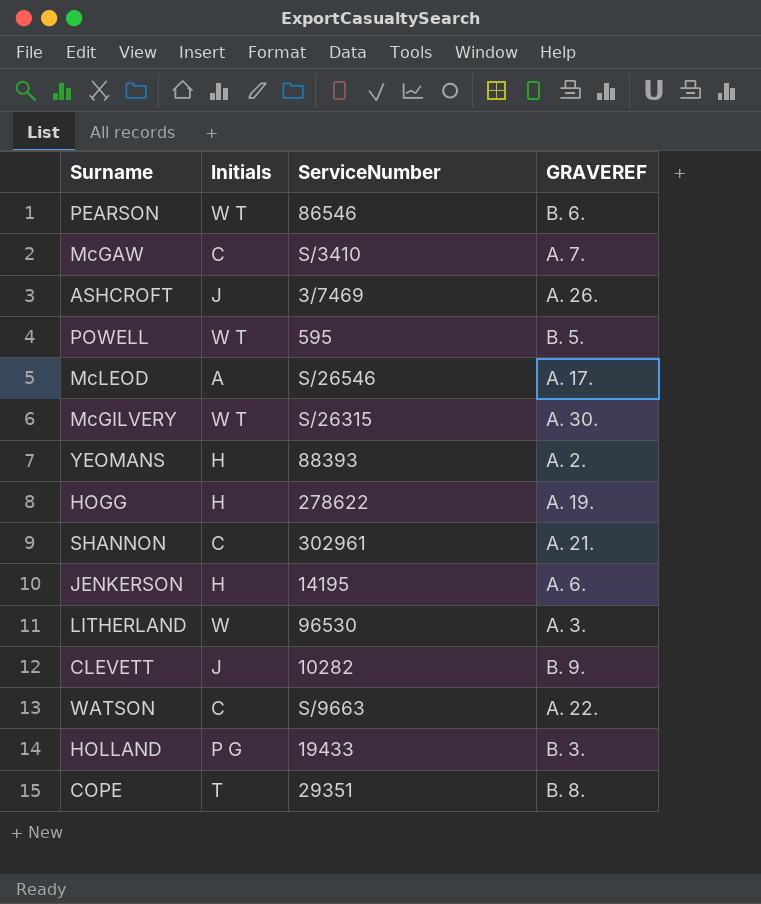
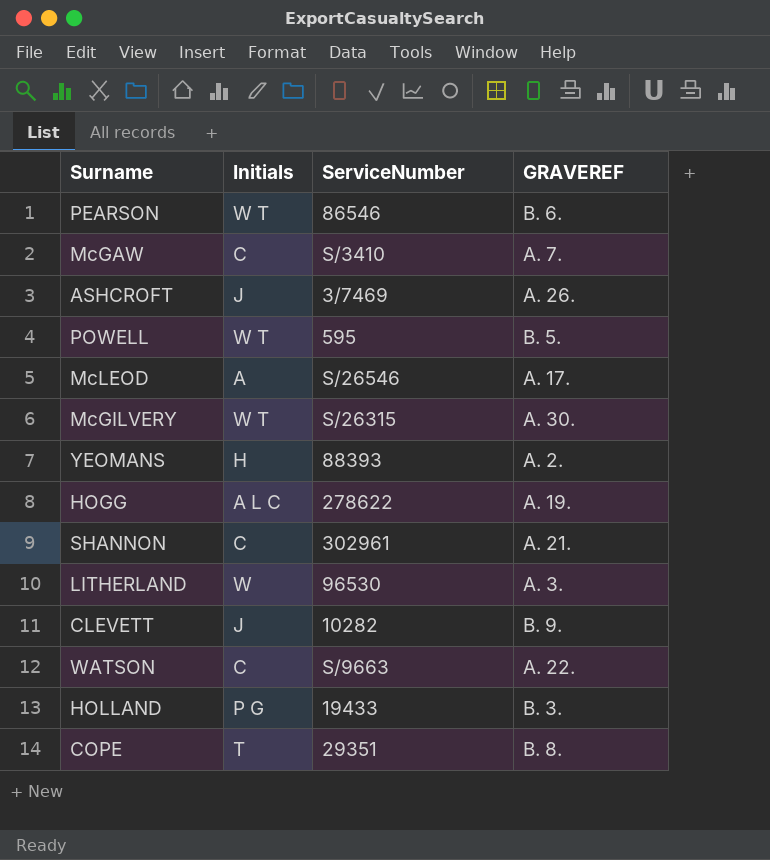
row JENKERSON: H | 14195 | A. 6. -> none
HOGG | Initials: H -> A L C

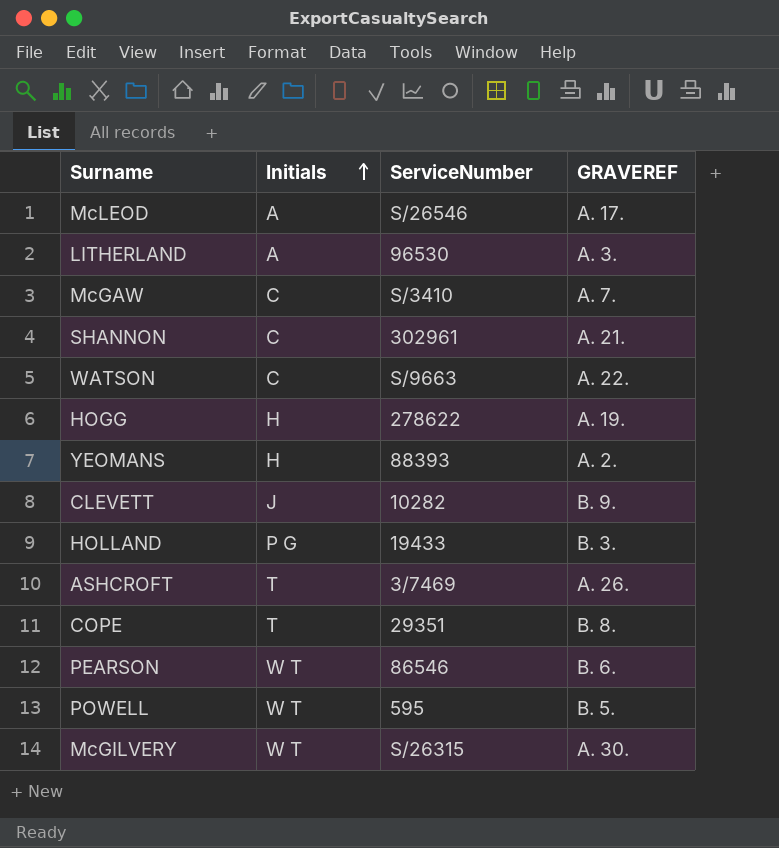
row order: none -> Initials ascending
LITHERLAND | Initials: W -> A
HOGG | Initials: A L C -> H
ASHCROFT | Initials: J -> T

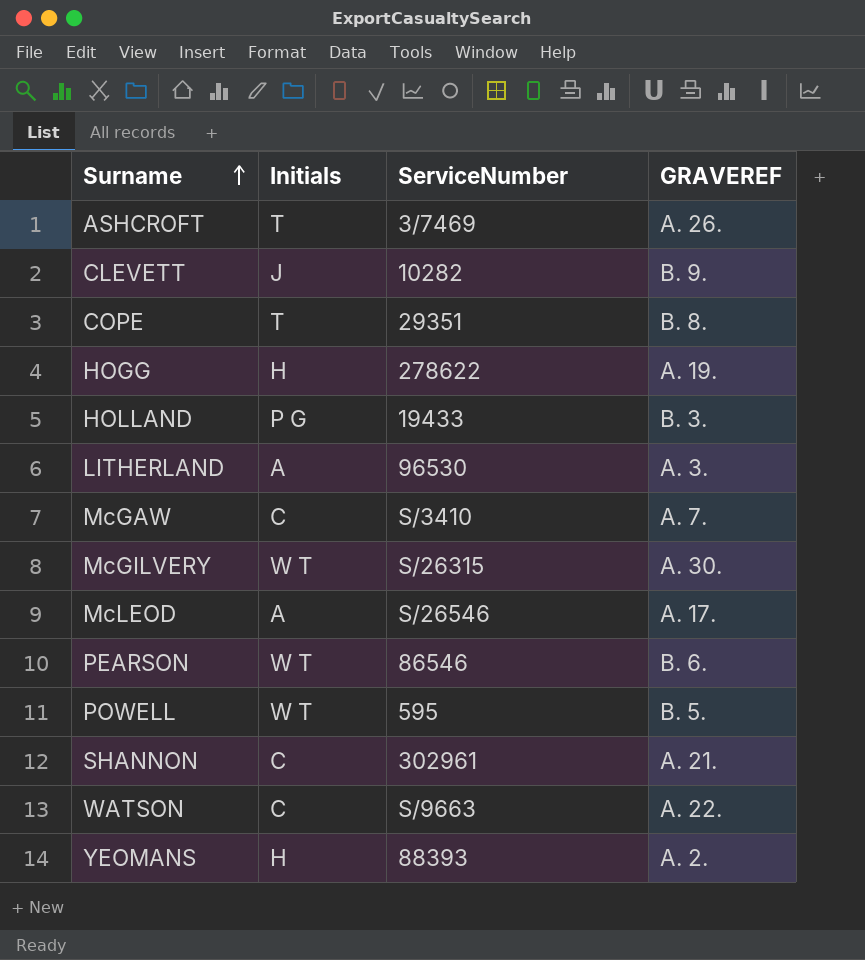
row order: Initials ascending -> Surname ascending

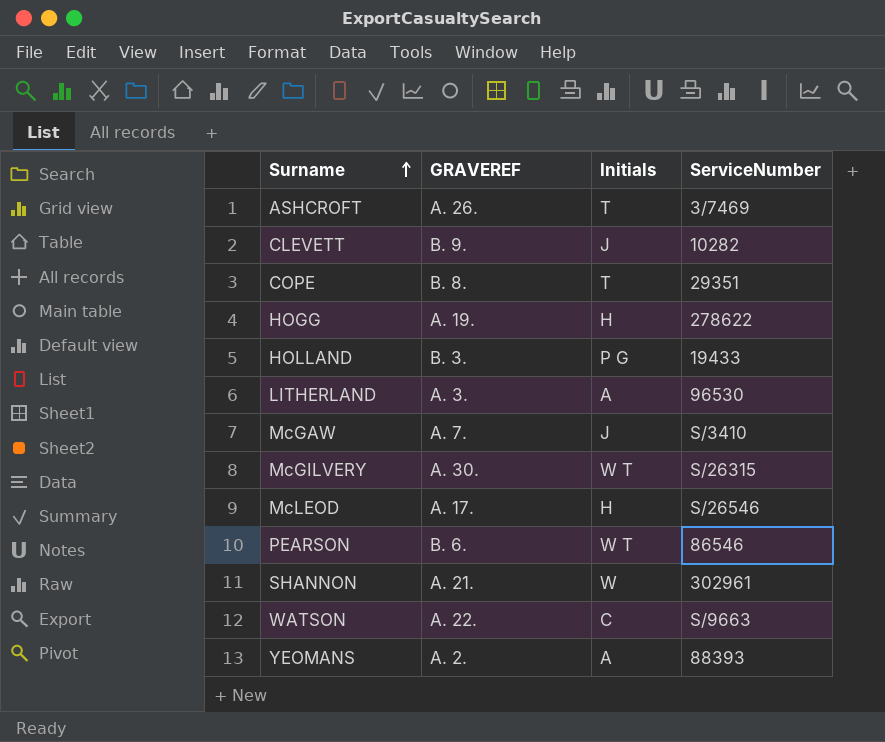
column GRAVEREF | position: 4 -> 2
row POWELL: W T | 595 | B. 5. -> none
McGAW | Initials: C -> J
McLEOD | Initials: A -> H
SHANNON | Initials: C -> W
YEOMANS | Initials: H -> A

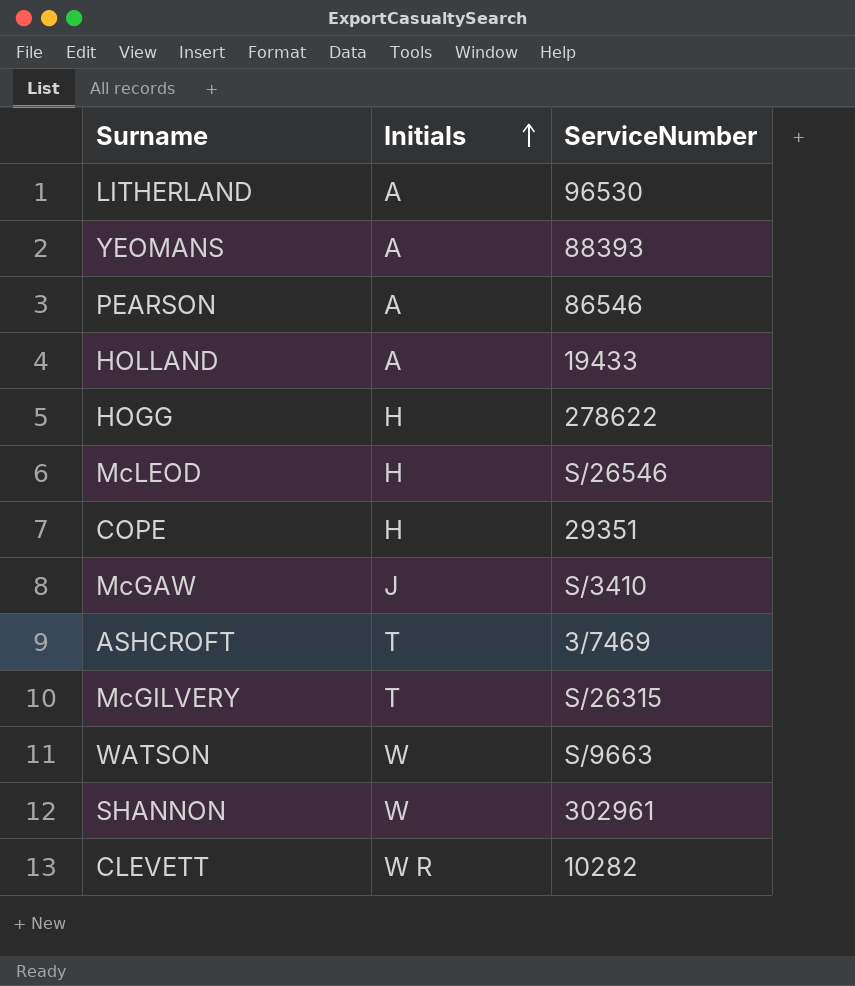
row order: Surname ascending -> Initials ascending
column GRAVEREF | position: 2 -> none
PEARSON | Initials: W T -> A
HOLLAND | Initials: P G -> A
COPE | Initials: T -> H
McGILVERY | Initials: W T -> T
WATSON | Initials: C -> W
CLEVETT | Initials: J -> W R

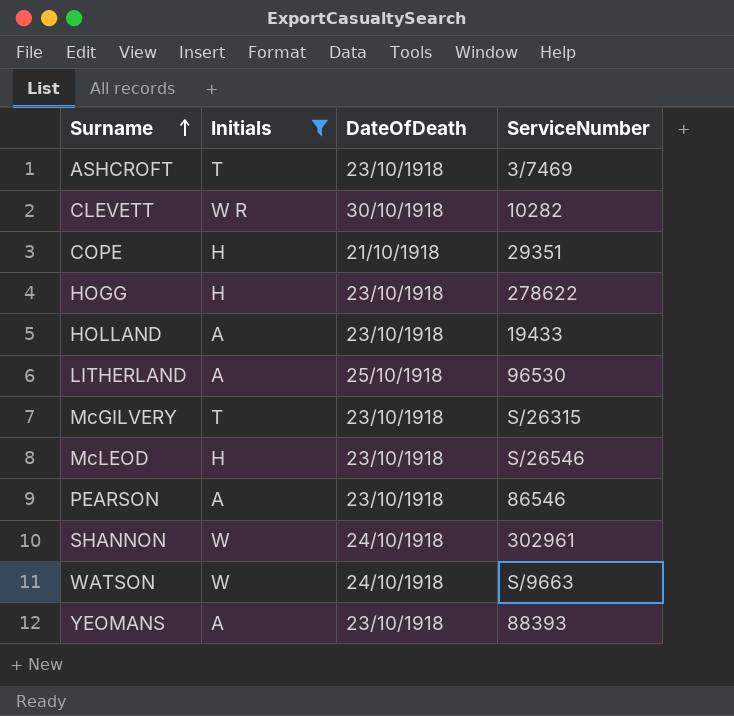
filter: none -> Initials != J
row order: Initials ascending -> Surname ascending
column DateOfDeath | position: none -> 3

